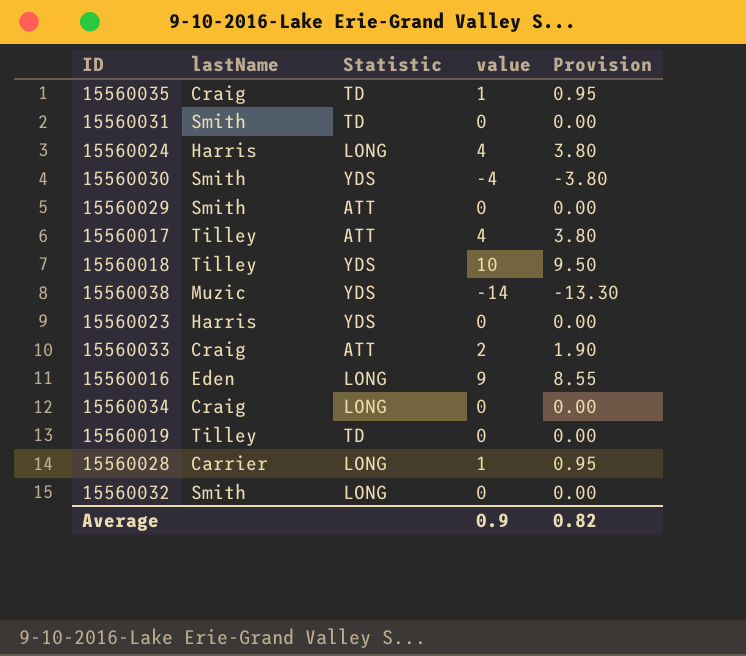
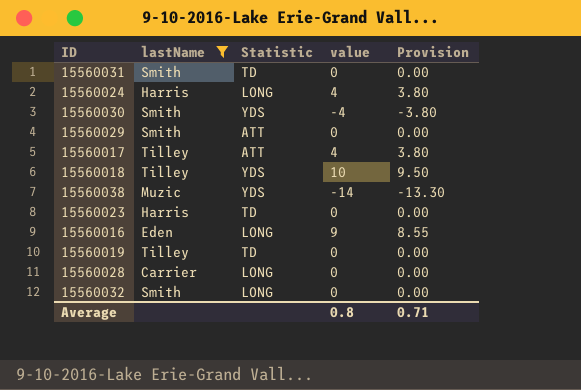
filter: none -> lastName != Craig
15560023 | Statistic: YDS -> TD
15560028 | value: 1 -> 0
15560028 | Provision: 0.95 -> 0.00
Average | value: 0.9 -> 0.8
Average | Provision: 0.82 -> 0.71

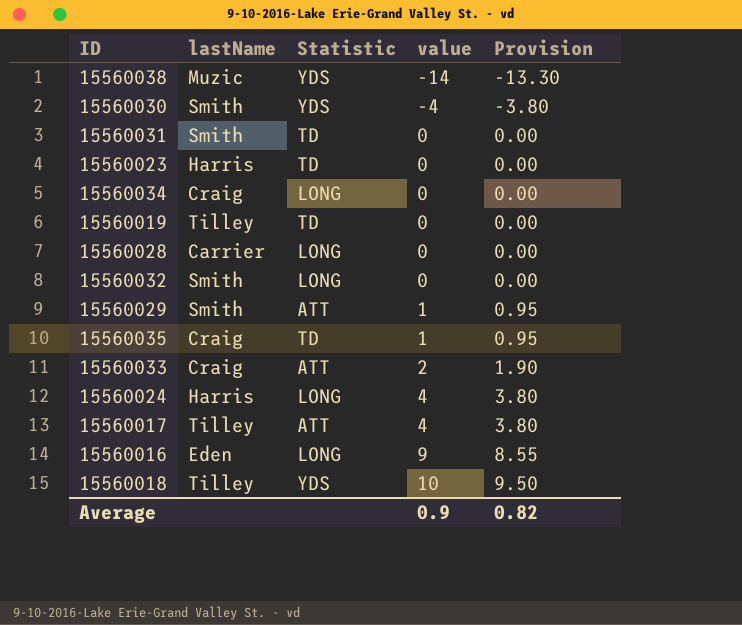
filter: lastName != Craig -> none
row order: none -> value ascending
15560029 | value: 0 -> 1
15560029 | Provision: 0.00 -> 0.95
Average | value: 0.8 -> 0.9
Average | Provision: 0.71 -> 0.82

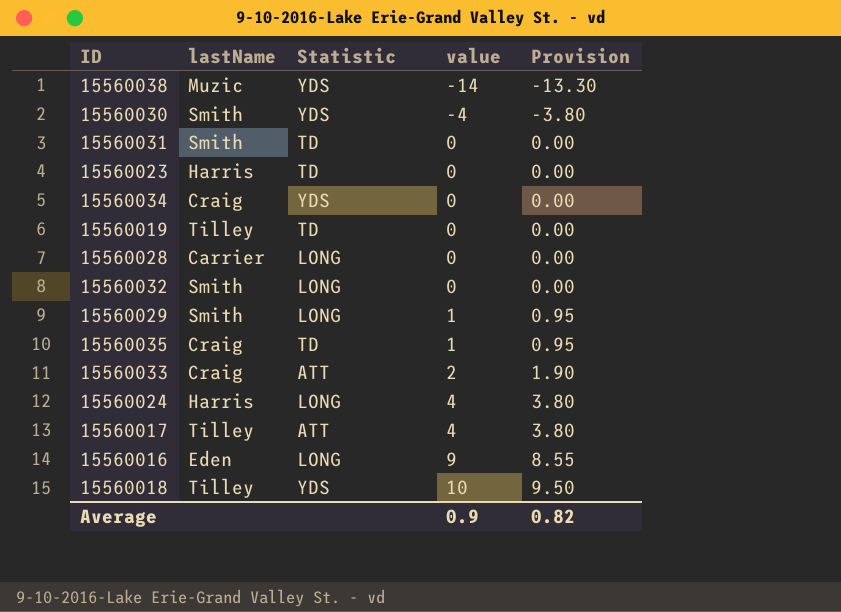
15560034 | Statistic: LONG -> YDS
15560029 | Statistic: ATT -> LONG

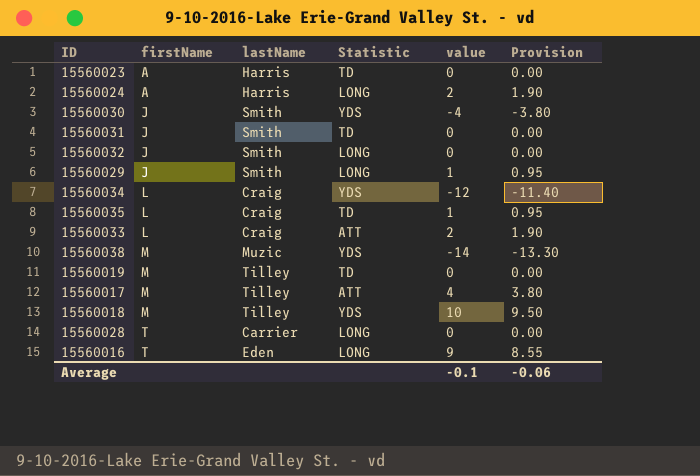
row order: value ascending -> firstName ascending
column firstName | position: none -> 2
15560024 | value: 4 -> 2
15560024 | Provision: 3.80 -> 1.90
15560034 | value: 0 -> -12
15560034 | Provision: 0.00 -> -11.40
Average | value: 0.9 -> -0.1
Average | Provision: 0.82 -> -0.06

